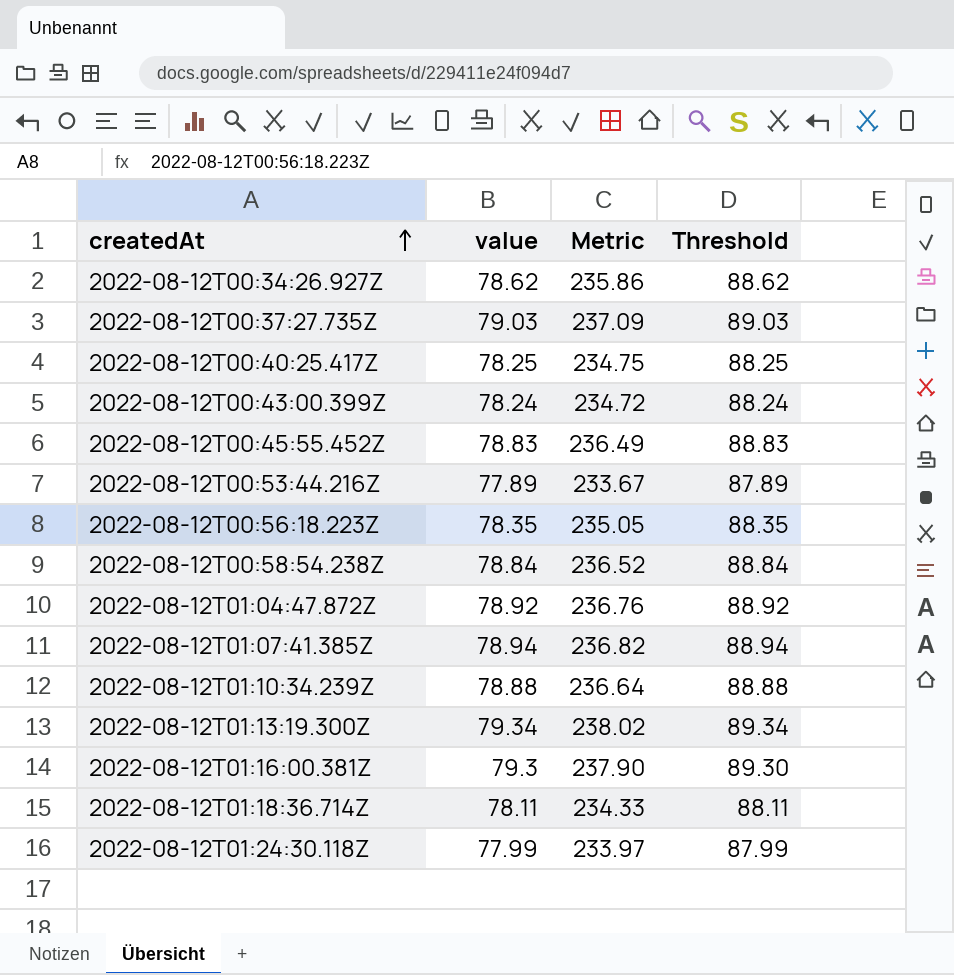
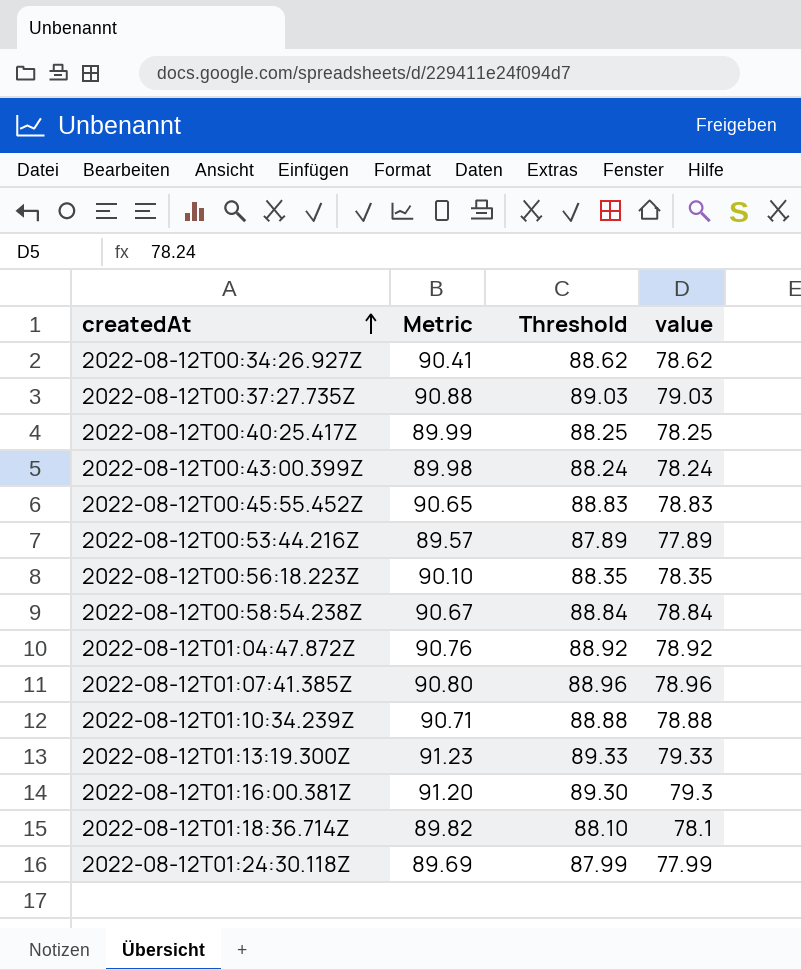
column Metric | formula: [value] * 3 -> [value] * 1.15
column value | position: 2 -> 4
2022-08-12T01:07:41.385Z | Threshold: 88.94 -> 88.96
2022-08-12T01:07:41.385Z | value: 78.94 -> 78.96
2022-08-12T01:13:19.300Z | Threshold: 89.34 -> 89.33
2022-08-12T01:13:19.300Z | value: 79.34 -> 79.33
2022-08-12T01:18:36.714Z | Threshold: 88.11 -> 88.10
2022-08-12T01:18:36.714Z | value: 78.11 -> 78.1

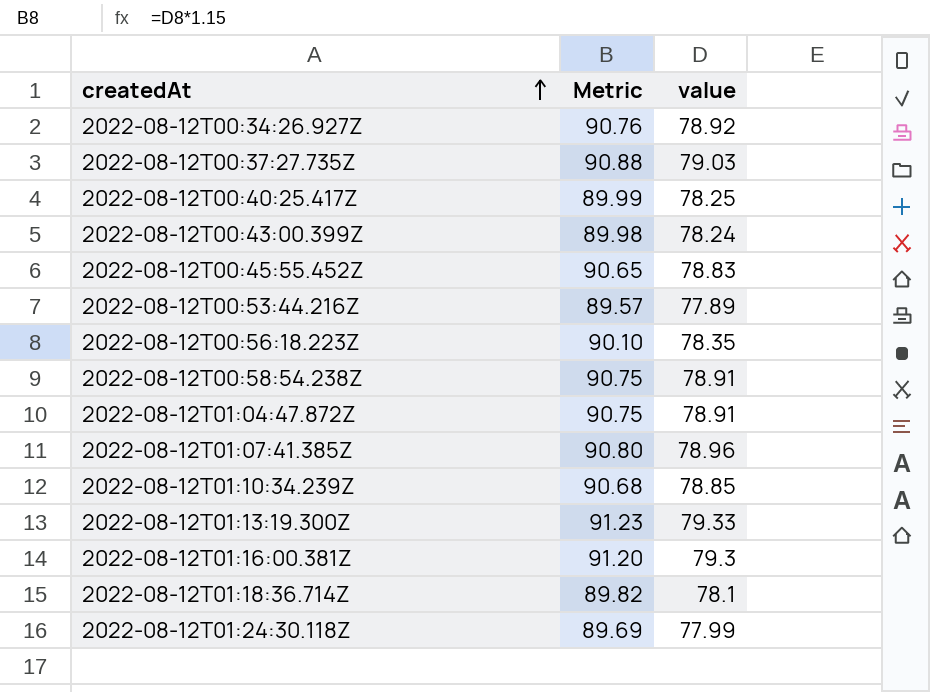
column Threshold | formula: [value] + 10 -> none
2022-08-12T00:34:26.927Z | Metric: 90.41 -> 90.76
2022-08-12T00:34:26.927Z | value: 78.62 -> 78.92
2022-08-12T00:58:54.238Z | Metric: 90.67 -> 90.75
2022-08-12T00:58:54.238Z | value: 78.84 -> 78.91
2022-08-12T01:04:47.872Z | Metric: 90.76 -> 90.75
2022-08-12T01:04:47.872Z | value: 78.92 -> 78.91
2022-08-12T01:10:34.239Z | Metric: 90.71 -> 90.68
2022-08-12T01:10:34.239Z | value: 78.88 -> 78.85

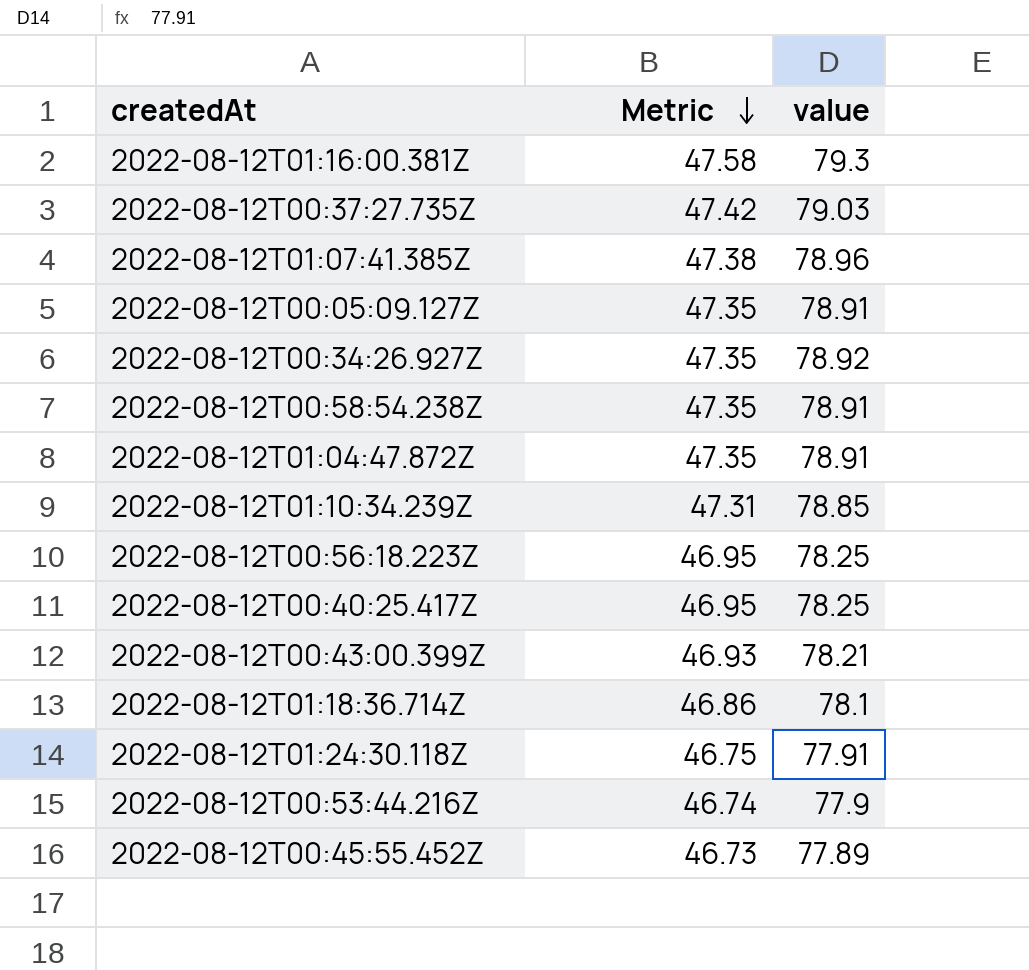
row order: createdAt ascending -> Metric descending
column Metric | formula: [value] * 1.15 -> [value] * 0.6
row 2022-08-12T01:13:19.300Z: 91.23 | 79.33 -> none
row 2022-08-12T00:05:09.127Z: none -> 47.35 | 78.91
2022-08-12T00:56:18.223Z | value: 78.35 -> 78.25
2022-08-12T00:43:00.399Z | value: 78.24 -> 78.21
2022-08-12T01:24:30.118Z | value: 77.99 -> 77.91
2022-08-12T00:53:44.216Z | value: 77.89 -> 77.9
2022-08-12T00:45:55.452Z | value: 78.83 -> 77.89

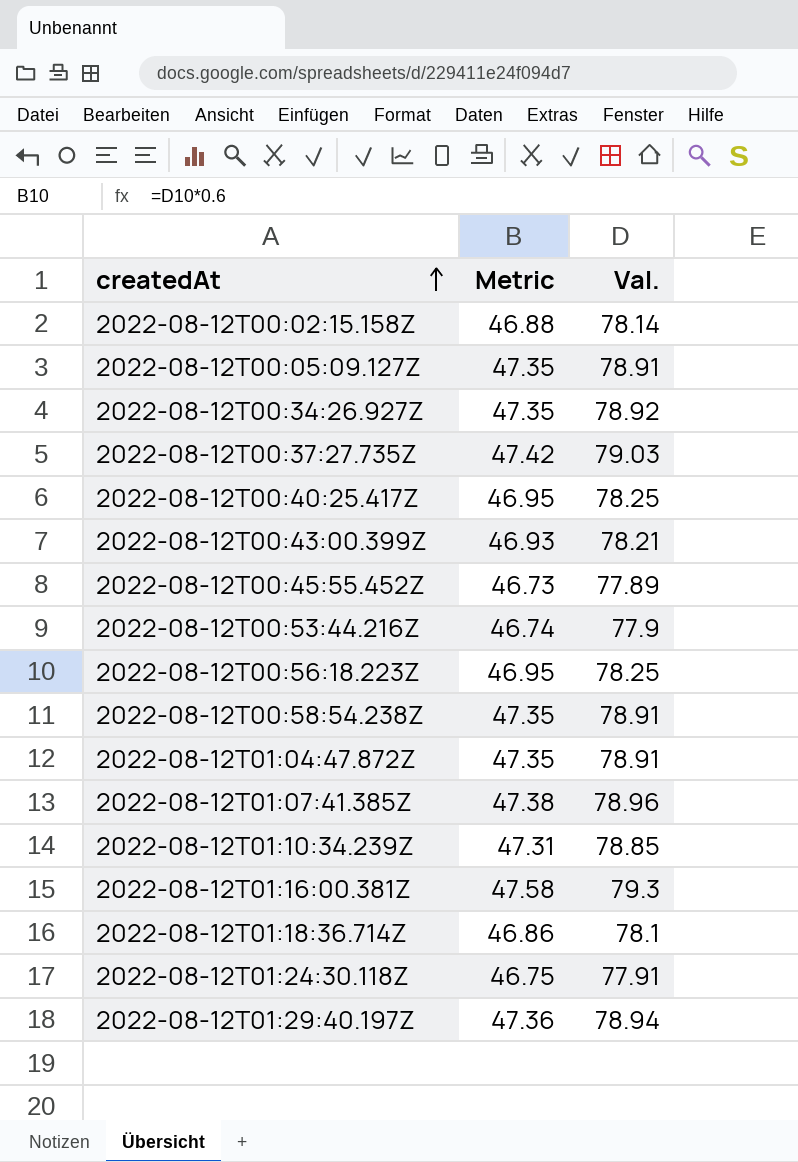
row order: Metric descending -> createdAt ascending
column name: value -> Val.
row 2022-08-12T00:02:15.158Z: none -> 46.88 | 78.14
row 2022-08-12T01:29:40.197Z: none -> 47.36 | 78.94

